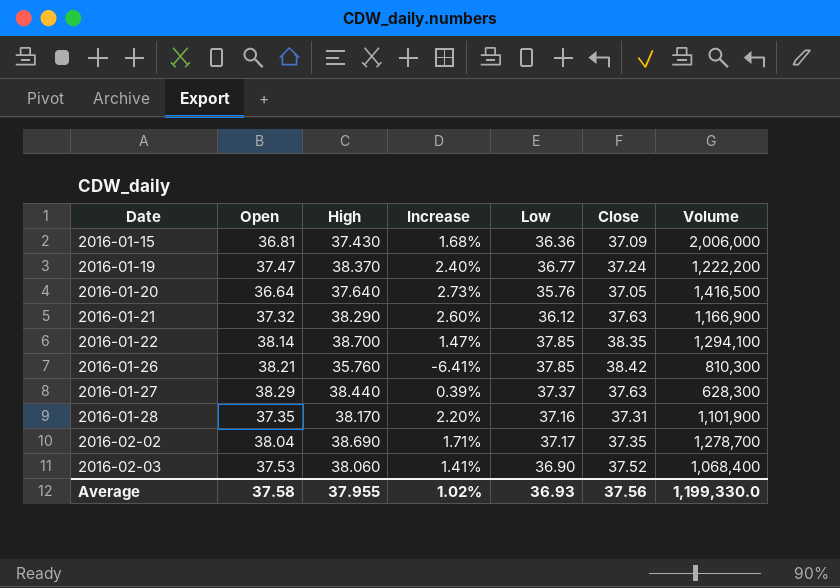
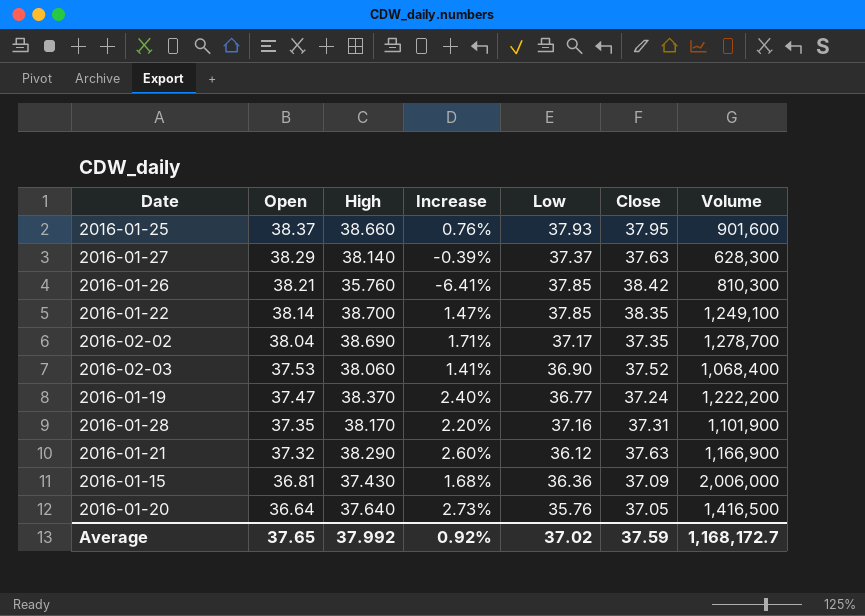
row order: Date ascending -> Open descending
row 2016-01-25: none -> 38.37 | 38.660 | 0.76% | 37.93 | 37.95 | 901,600
2016-01-27 | High: 38.440 -> 38.140
2016-01-27 | Increase: 0.39% -> -0.39%
2016-01-22 | Volume: 1,294,100 -> 1,249,100
Average | Open: 37.58 -> 37.65
Average | High: 37.955 -> 37.992
Average | Increase: 1.02% -> 0.92%
Average | Low: 36.93 -> 37.02
Average | Close: 37.56 -> 37.59
Average | Volume: 1,199,330.0 -> 1,168,172.7

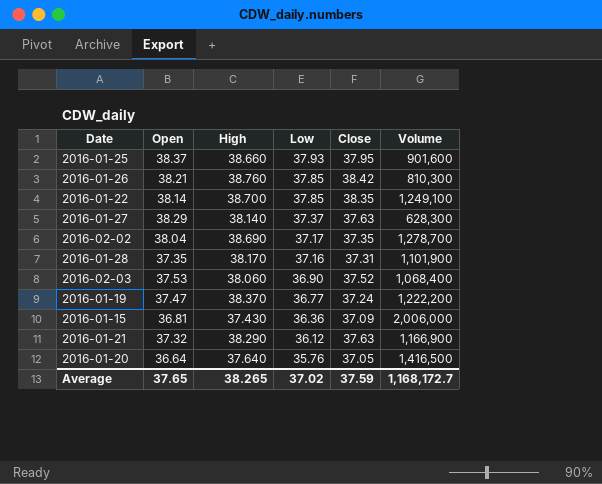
row order: Open descending -> Low descending
column Increase | formula: ([High] - [Open]) / [Open] -> none
2016-01-26 | High: 35.760 -> 38.760
Average | High: 37.992 -> 38.265

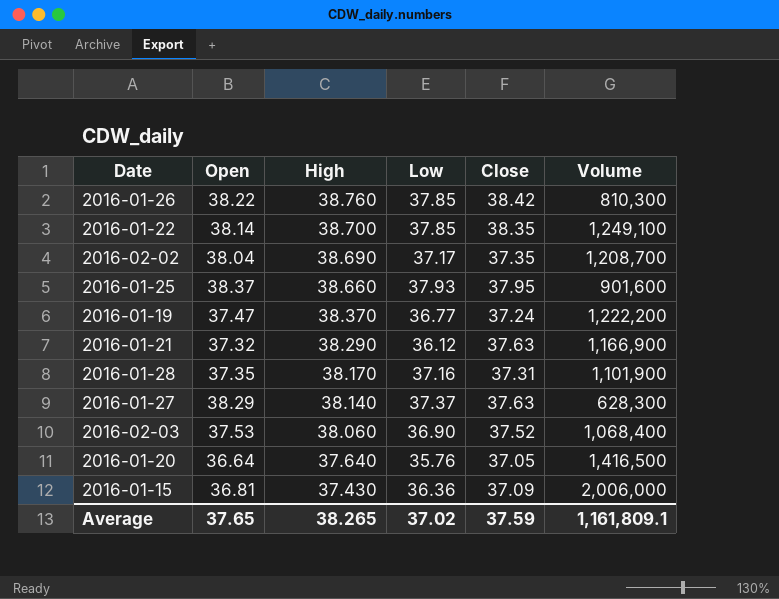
row order: Low descending -> High descending
2016-01-26 | Open: 38.21 -> 38.22
2016-02-02 | Volume: 1,278,700 -> 1,208,700
Average | Volume: 1,168,172.7 -> 1,161,809.1

